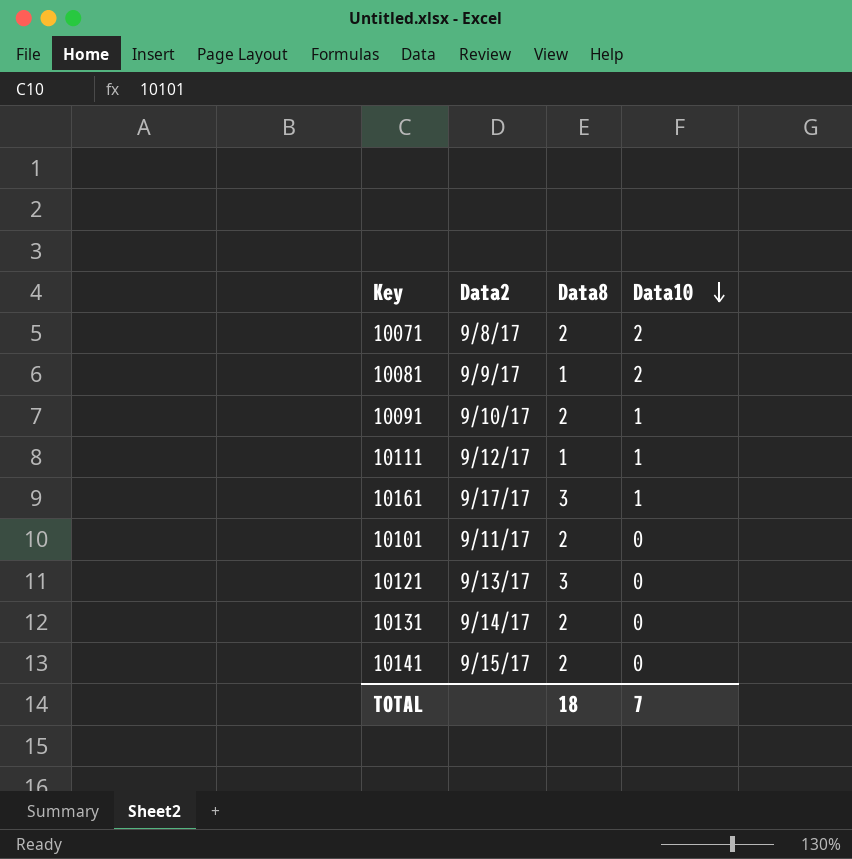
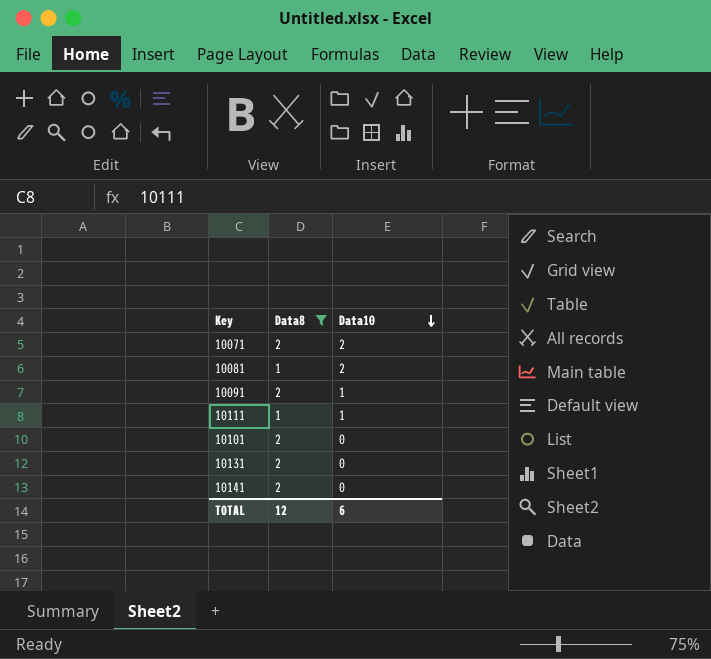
filter: none -> Data8 != 3
column Data2 | position: 2 -> none
TOTAL | Data8: 18 -> 12
TOTAL | Data10: 7 -> 6

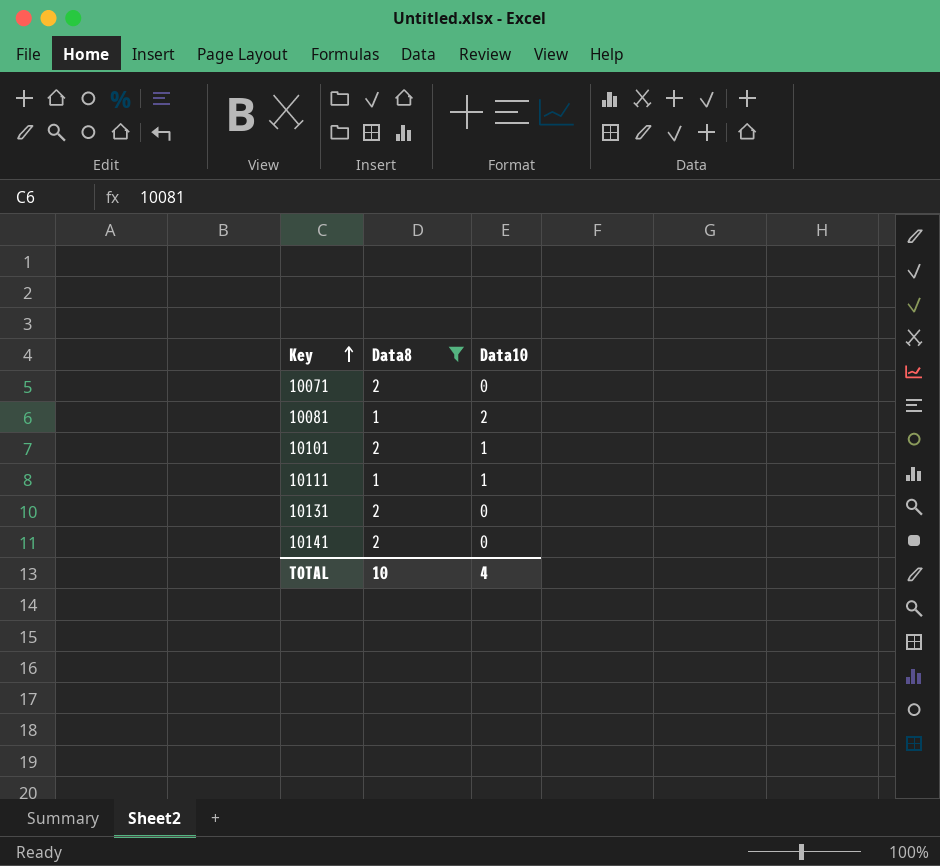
row order: Data10 descending -> Key ascending
row 10091: 2 | 1 -> none
10071 | Data10: 2 -> 0
10101 | Data10: 0 -> 1
TOTAL | Data8: 12 -> 10
TOTAL | Data10: 6 -> 4

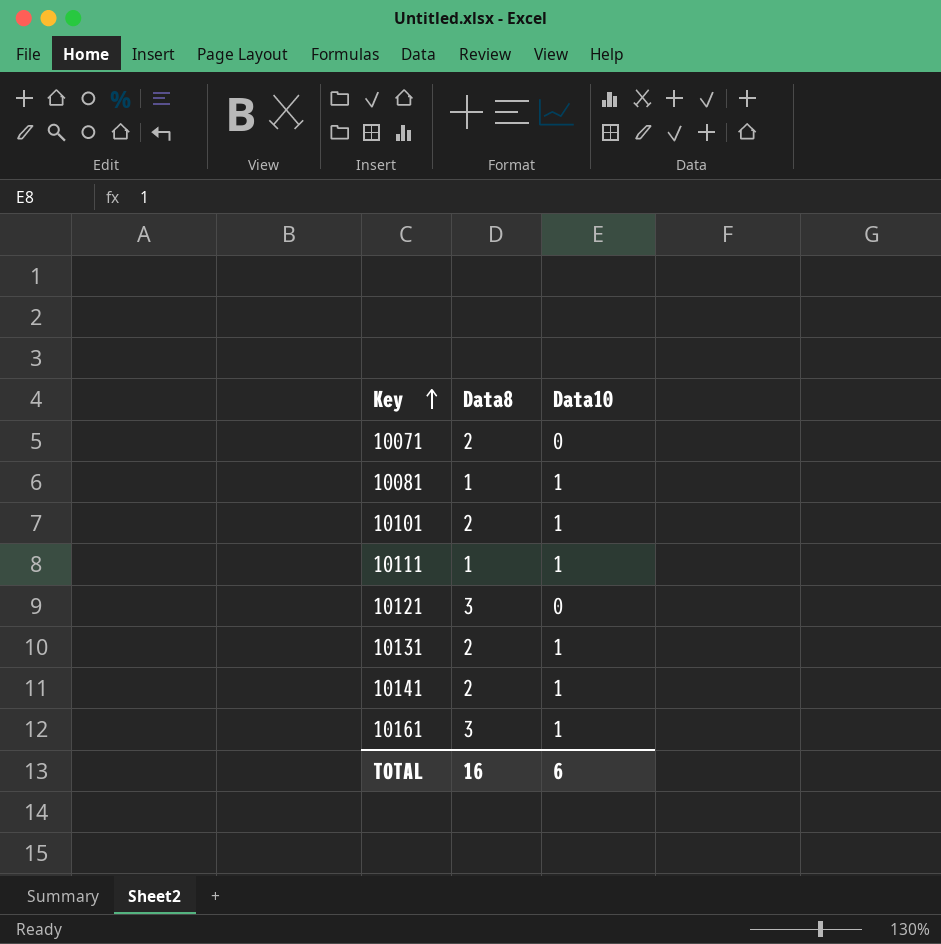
filter: Data8 != 3 -> none
10081 | Data10: 2 -> 1
10131 | Data10: 0 -> 1
10141 | Data10: 0 -> 1
TOTAL | Data8: 10 -> 16
TOTAL | Data10: 4 -> 6

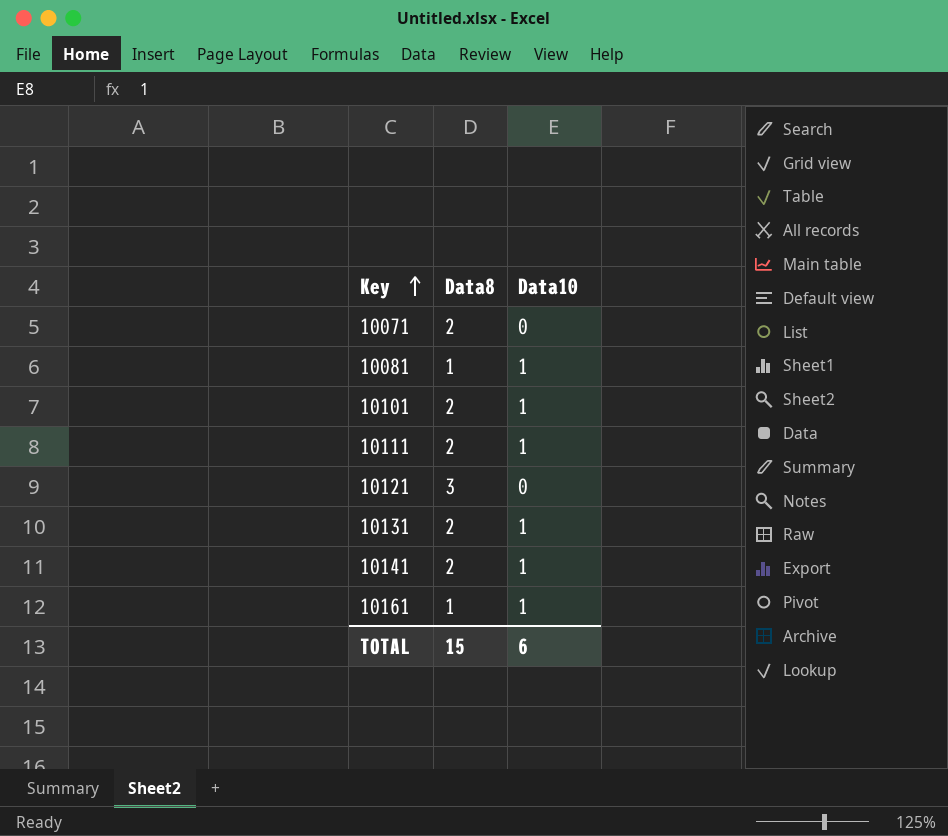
10111 | Data8: 1 -> 2
10161 | Data8: 3 -> 1
TOTAL | Data8: 16 -> 15

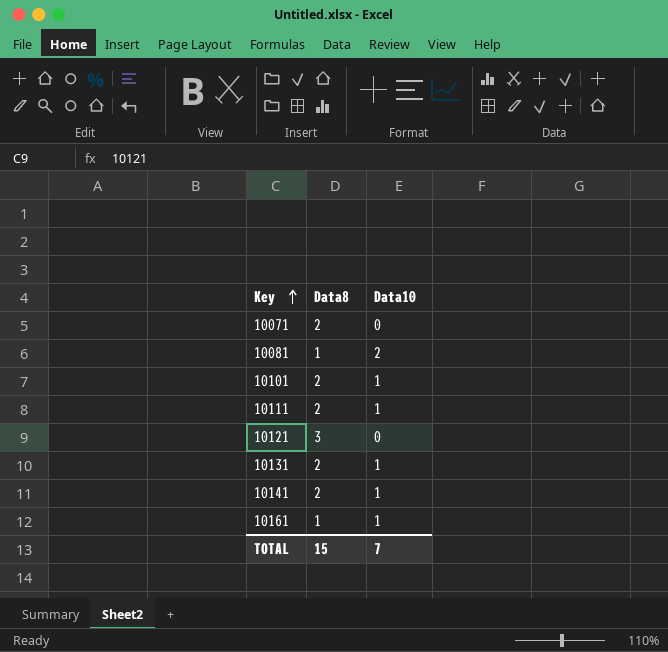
10081 | Data10: 1 -> 2
TOTAL | Data10: 6 -> 7

